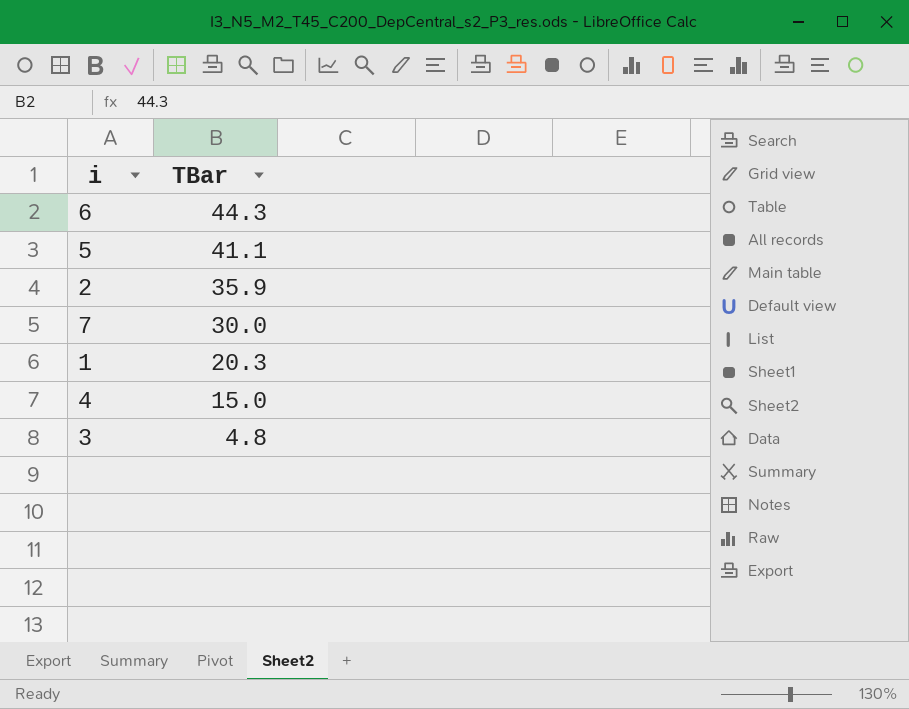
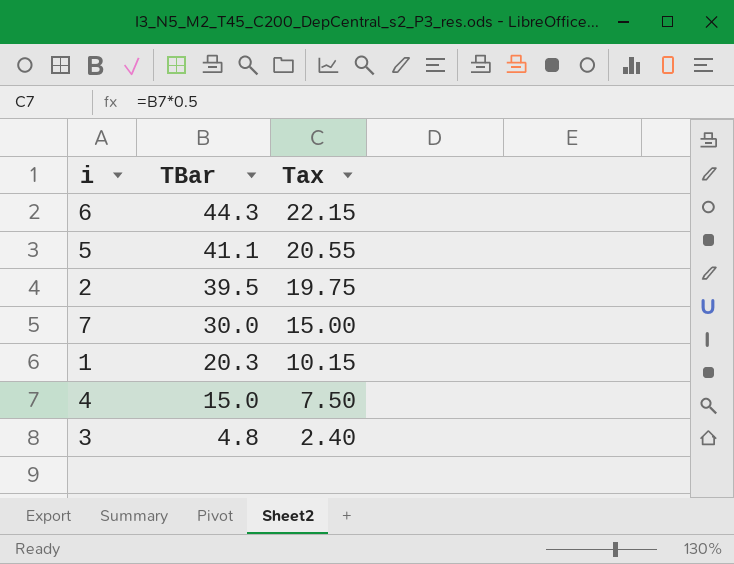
column Tax | formula: none -> [TBar] * 0.5
2 | TBar: 35.9 -> 39.5

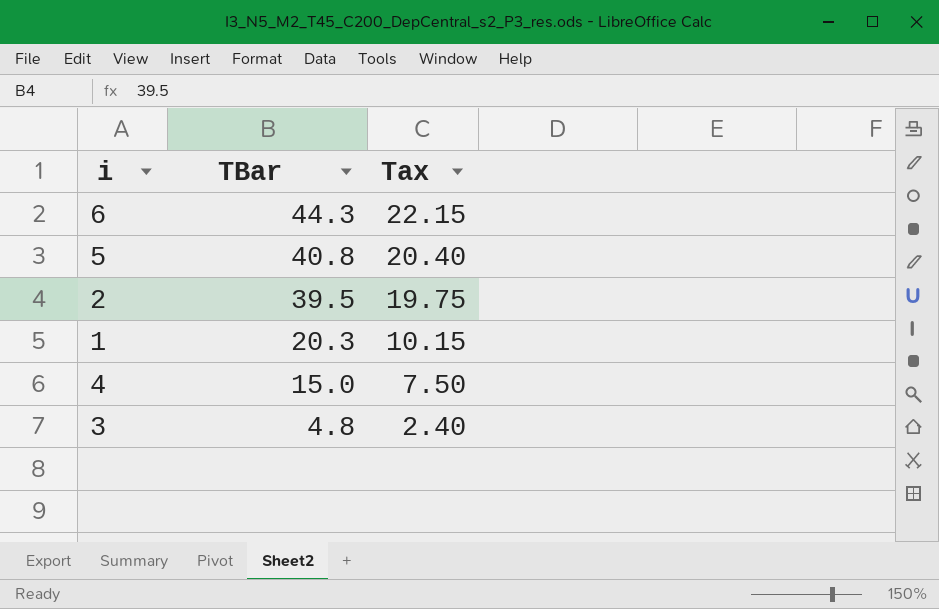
row 7: 30.0 | 15.00 -> none
5 | TBar: 41.1 -> 40.8
5 | Tax: 20.55 -> 20.40

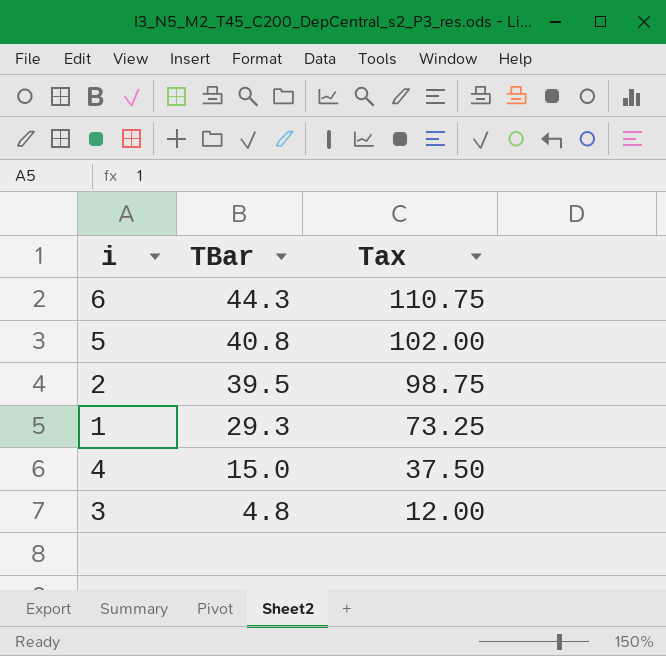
column Tax | formula: [TBar] * 0.5 -> [TBar] * 2.5
1 | TBar: 20.3 -> 29.3

